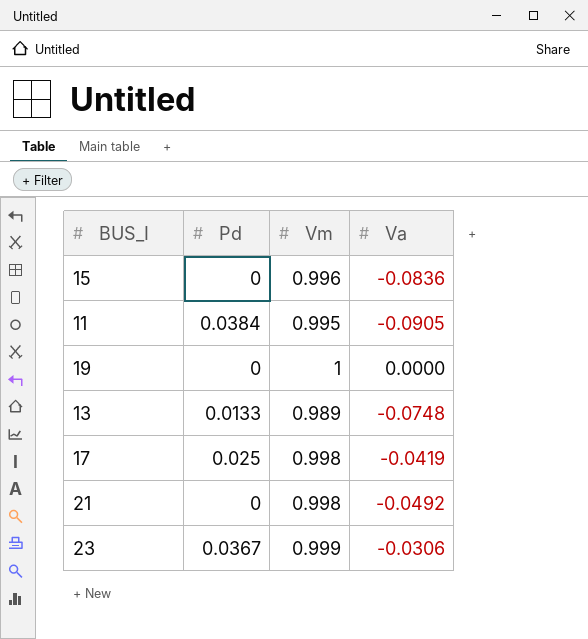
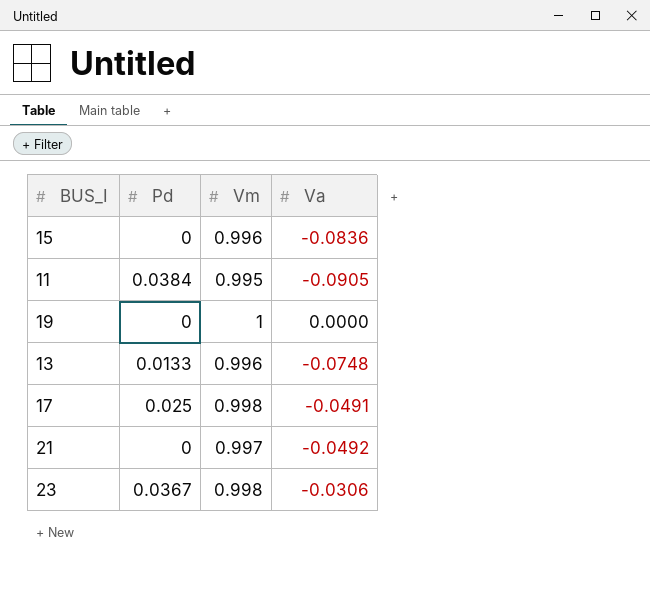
13 | Vm: 0.989 -> 0.996
17 | Va: -0.0419 -> -0.0491
21 | Vm: 0.998 -> 0.997
23 | Vm: 0.999 -> 0.998

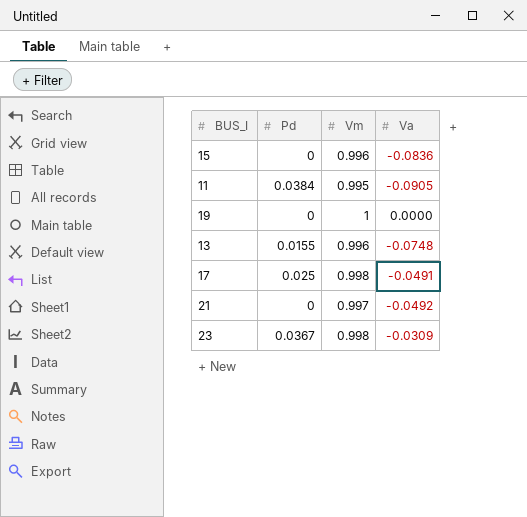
13 | Pd: 0.0133 -> 0.0155
23 | Va: -0.0306 -> -0.0309

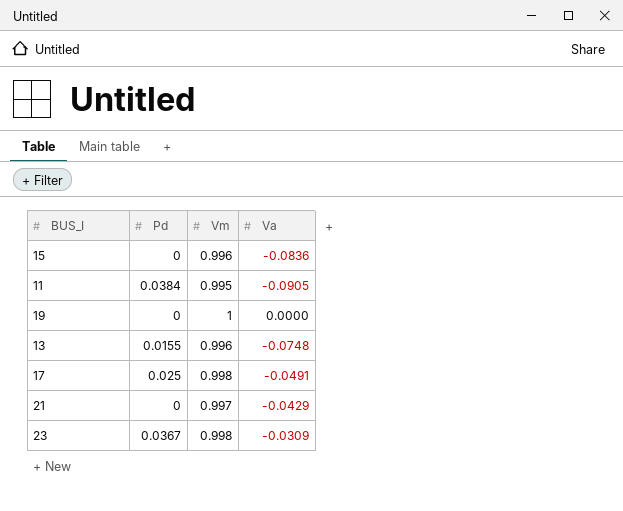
21 | Va: -0.0492 -> -0.0429

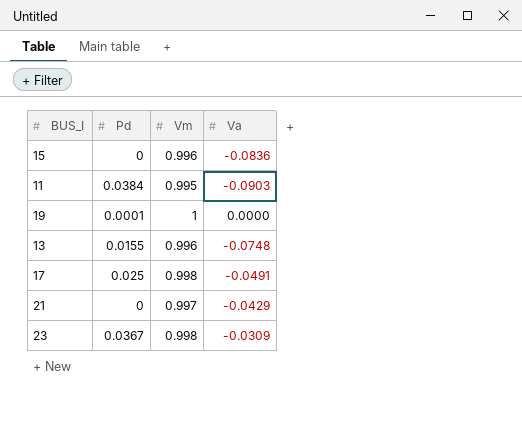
11 | Va: -0.0905 -> -0.0903
19 | Pd: 0 -> 0.0001

